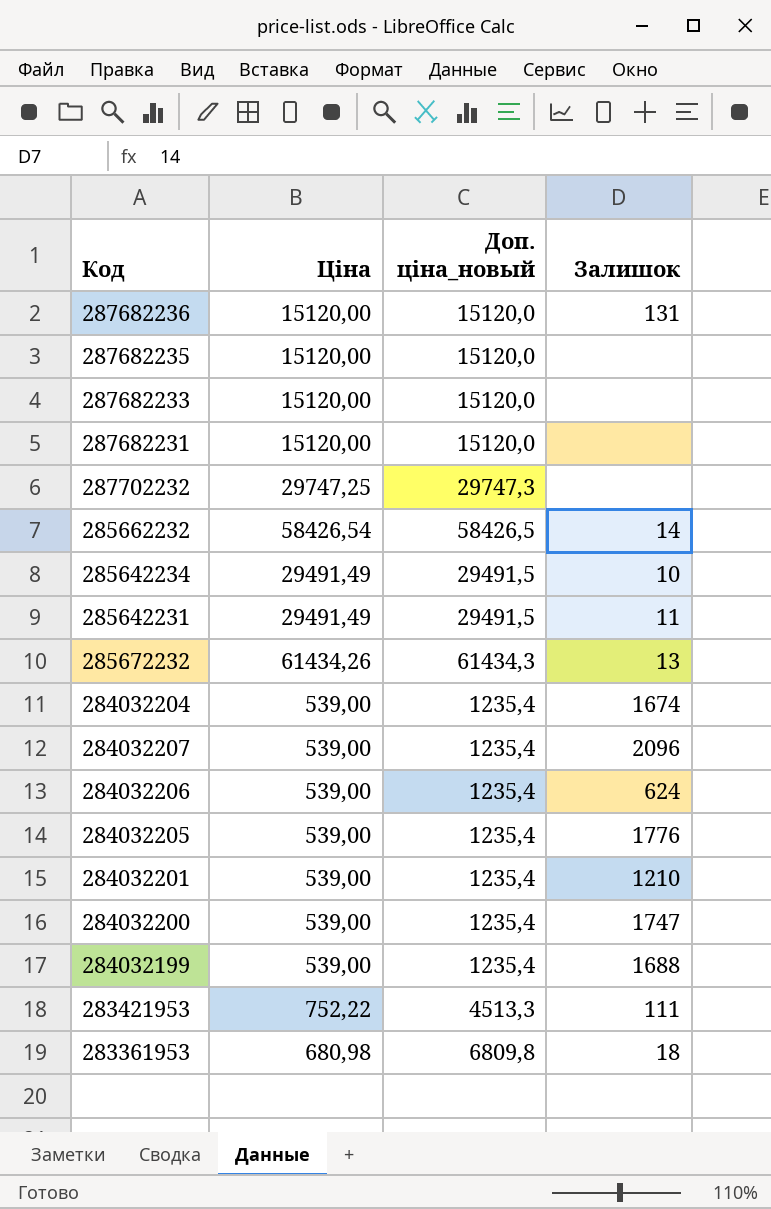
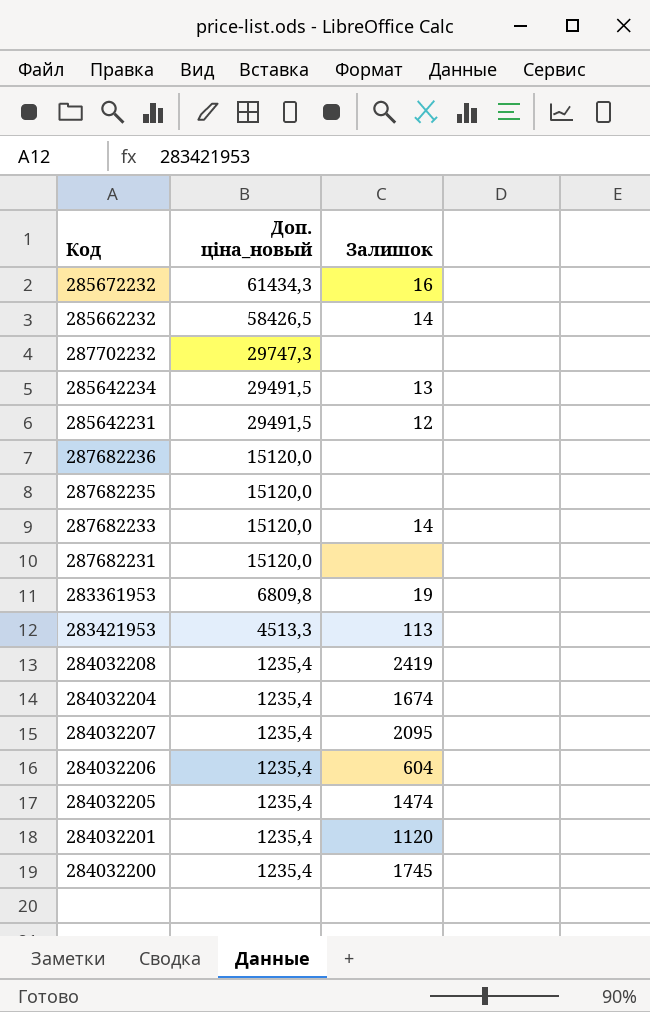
row order: none -> Доп. ціна_новый descending
column Ціна | position: 2 -> none
row 284032199: 539,00 | 1235,4 | 1688 -> none
285672232 | Залишок: 13 -> 16
285642234 | Залишок: 10 -> 13
285642231 | Залишок: 11 -> 12
287682236 | Залишок: 131 -> none
287682233 | Залишок: none -> 14
283361953 | Залишок: 18 -> 19
283421953 | Залишок: 111 -> 113
row 284032208: none -> 1235,4 | 2419
284032207 | Залишок: 2096 -> 2095
284032206 | Залишок: 624 -> 604
284032205 | Залишок: 1776 -> 1474
284032201 | Залишок: 1210 -> 1120
284032200 | Залишок: 1747 -> 1745

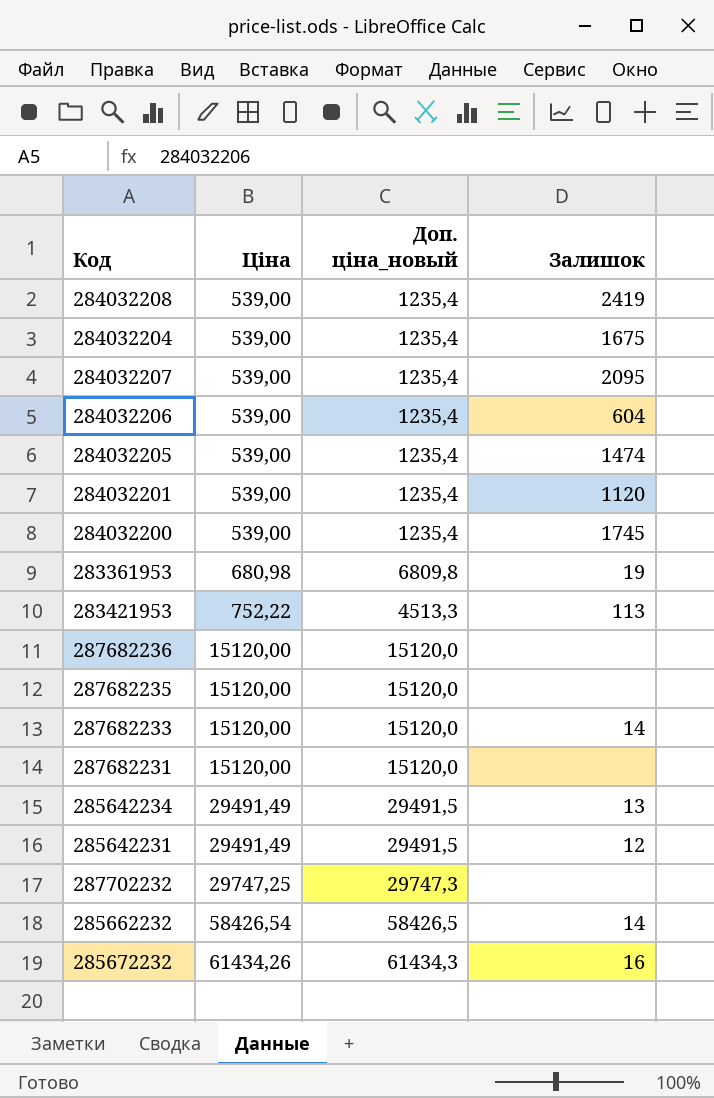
row order: Доп. ціна_новый descending -> Ціна ascending
column Ціна | position: none -> 2
284032204 | Залишок: 1674 -> 1675

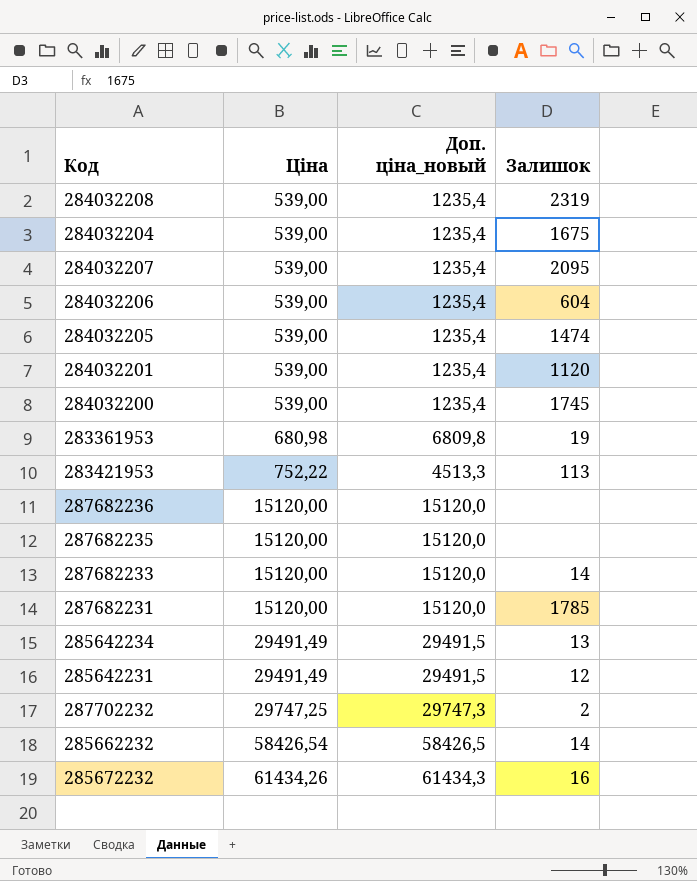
284032208 | Залишок: 2419 -> 2319
287682231 | Залишок: none -> 1785
287702232 | Залишок: none -> 2

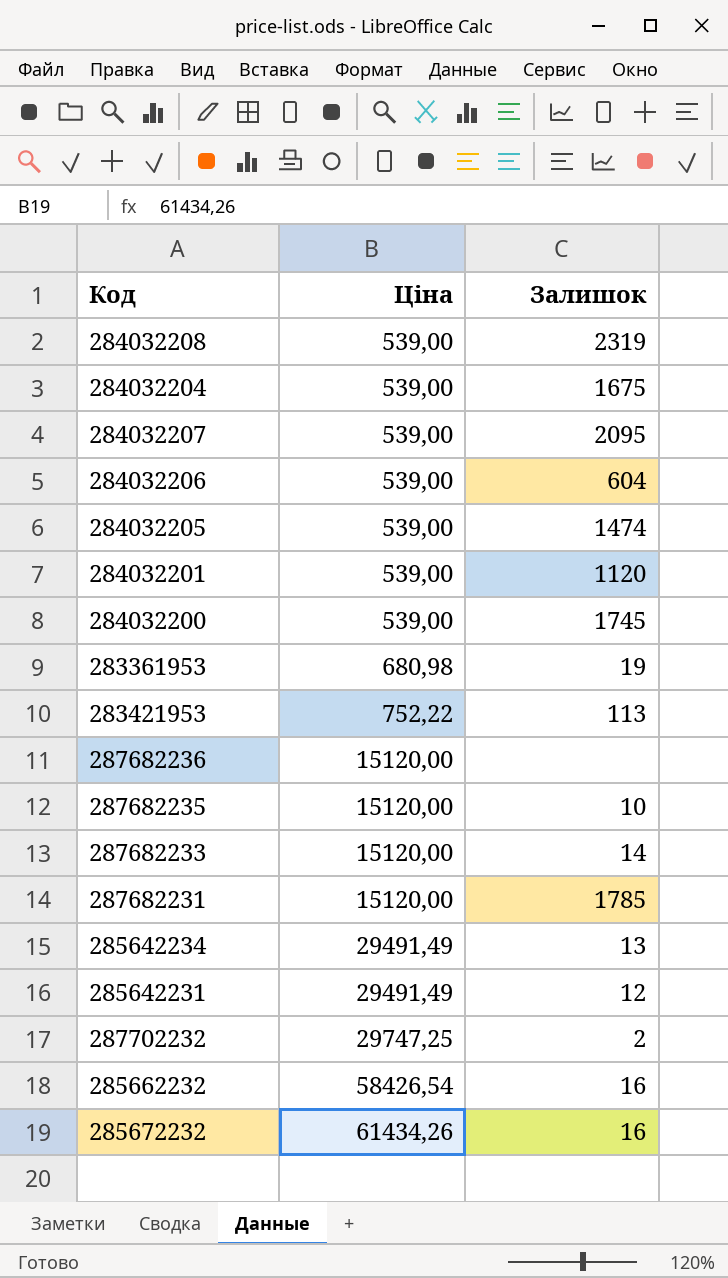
column Доп. ціна_новый | position: 3 -> none
287682235 | Залишок: none -> 10
285662232 | Залишок: 14 -> 16

